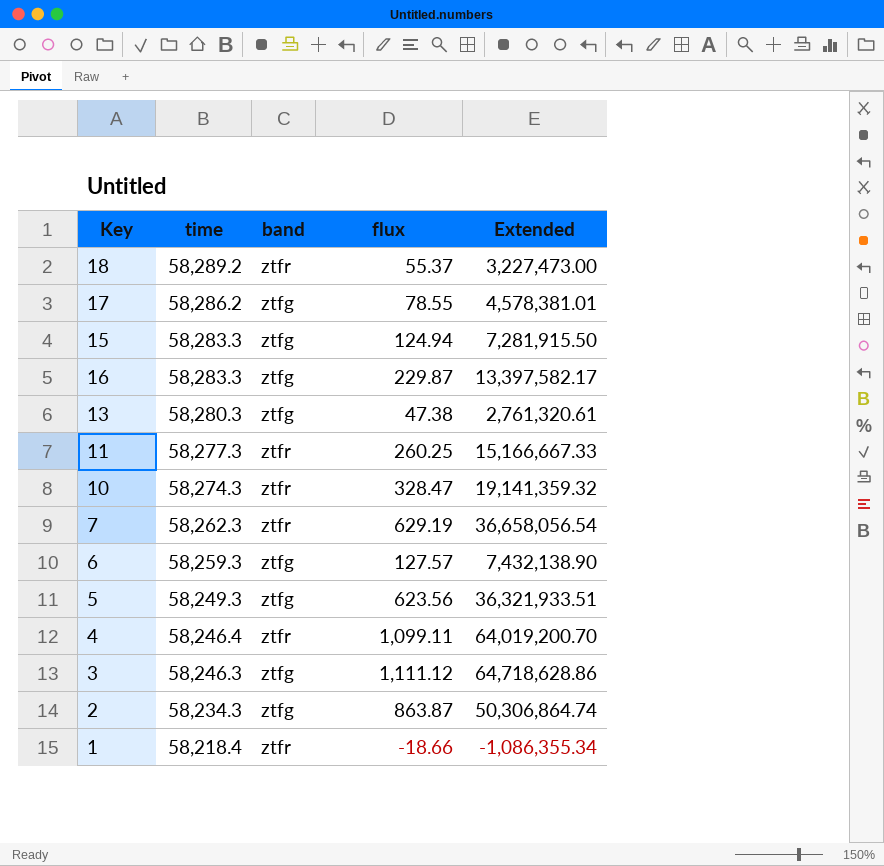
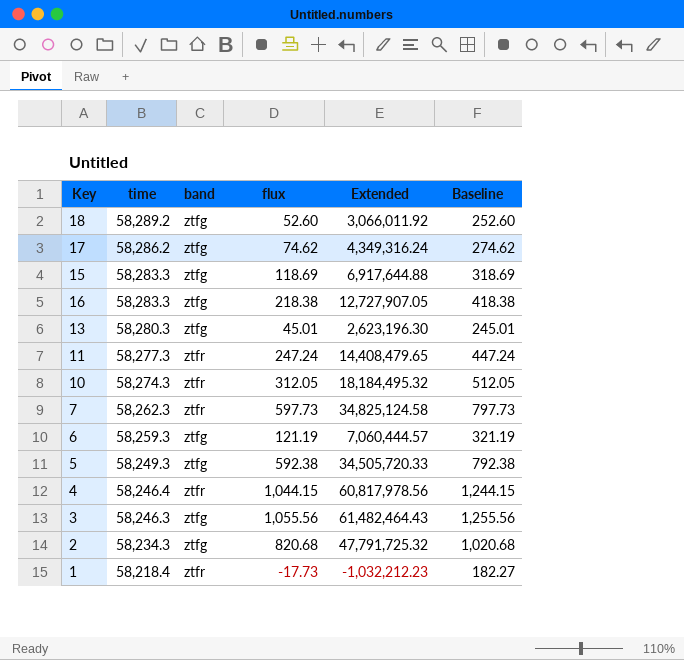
column Baseline | formula: none -> [flux] + 200
18 | band: ztfr -> ztfg
18 | flux: 55.37 -> 52.60
18 | Extended: 3,227,473.00 -> 3,066,011.92
17 | flux: 78.55 -> 74.62
17 | Extended: 4,578,381.01 -> 4,349,316.24
15 | flux: 124.94 -> 118.69
15 | Extended: 7,281,915.50 -> 6,917,644.88
16 | flux: 229.87 -> 218.38
16 | Extended: 13,397,582.17 -> 12,727,907.05
13 | flux: 47.38 -> 45.01
13 | Extended: 2,761,320.61 -> 2,623,196.30
11 | flux: 260.25 -> 247.24
11 | Extended: 15,166,667.33 -> 14,408,479.65
10 | flux: 328.47 -> 312.05
10 | Extended: 19,141,359.32 -> 18,184,495.32
7 | flux: 629.19 -> 597.73
7 | Extended: 36,658,056.54 -> 34,825,124.58
6 | flux: 127.57 -> 121.19
6 | Extended: 7,432,138.90 -> 7,060,444.57
5 | flux: 623.56 -> 592.38
5 | Extended: 36,321,933.51 -> 34,505,720.33
4 | flux: 1,099.11 -> 1,044.15
4 | Extended: 64,019,200.70 -> 60,817,978.56
3 | flux: 1,111.12 -> 1,055.56
3 | Extended: 64,718,628.86 -> 61,482,464.43
2 | flux: 863.87 -> 820.68
2 | Extended: 50,306,864.74 -> 47,791,725.32
1 | flux: -18.66 -> -17.73
1 | Extended: -1,086,355.34 -> -1,032,212.23

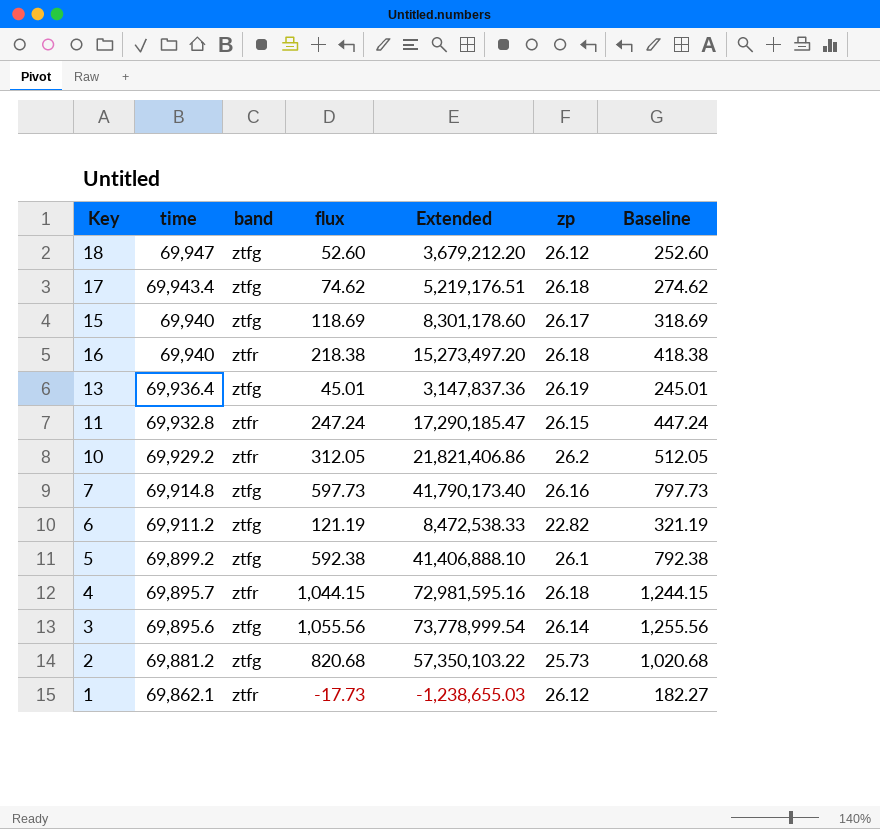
column zp | position: none -> 6
18 | time: 58,289.2 -> 69,947
18 | Extended: 3,066,011.92 -> 3,679,212.20
17 | time: 58,286.2 -> 69,943.4
17 | Extended: 4,349,316.24 -> 5,219,176.51
15 | time: 58,283.3 -> 69,940
15 | Extended: 6,917,644.88 -> 8,301,178.60
16 | time: 58,283.3 -> 69,940
16 | band: ztfg -> ztfr
16 | Extended: 12,727,907.05 -> 15,273,497.20
13 | time: 58,280.3 -> 69,936.4
13 | Extended: 2,623,196.30 -> 3,147,837.36
11 | time: 58,277.3 -> 69,932.8
11 | Extended: 14,408,479.65 -> 17,290,185.47
10 | time: 58,274.3 -> 69,929.2
10 | Extended: 18,184,495.32 -> 21,821,406.86
7 | time: 58,262.3 -> 69,914.8
7 | band: ztfr -> ztfg
7 | Extended: 34,825,124.58 -> 41,790,173.40
6 | time: 58,259.3 -> 69,911.2
6 | Extended: 7,060,444.57 -> 8,472,538.33
5 | time: 58,249.3 -> 69,899.2
5 | Extended: 34,505,720.33 -> 41,406,888.10
4 | time: 58,246.4 -> 69,895.7
4 | Extended: 60,817,978.56 -> 72,981,595.16
3 | time: 58,246.3 -> 69,895.6
3 | Extended: 61,482,464.43 -> 73,778,999.54
2 | time: 58,234.3 -> 69,881.2
2 | Extended: 47,791,725.32 -> 57,350,103.22
1 | time: 58,218.4 -> 69,862.1
1 | Extended: -1,032,212.23 -> -1,238,655.03

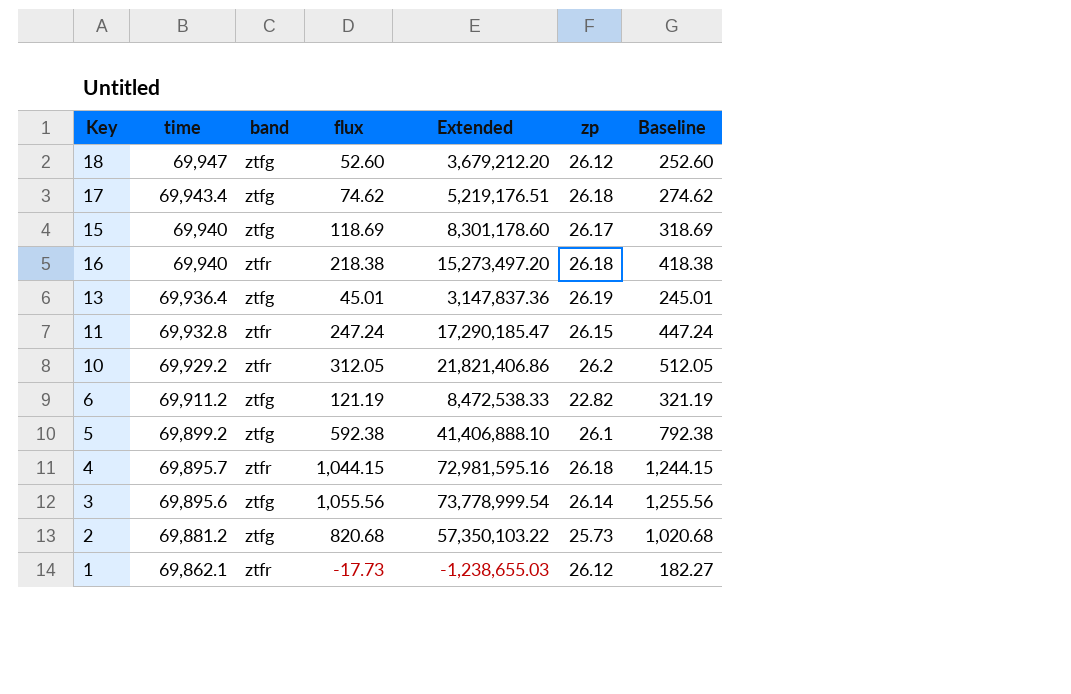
row 7: 69,914.8 | ztfg | 597.73 | 41,790,173.40 | 26.16 | 797.73 -> none

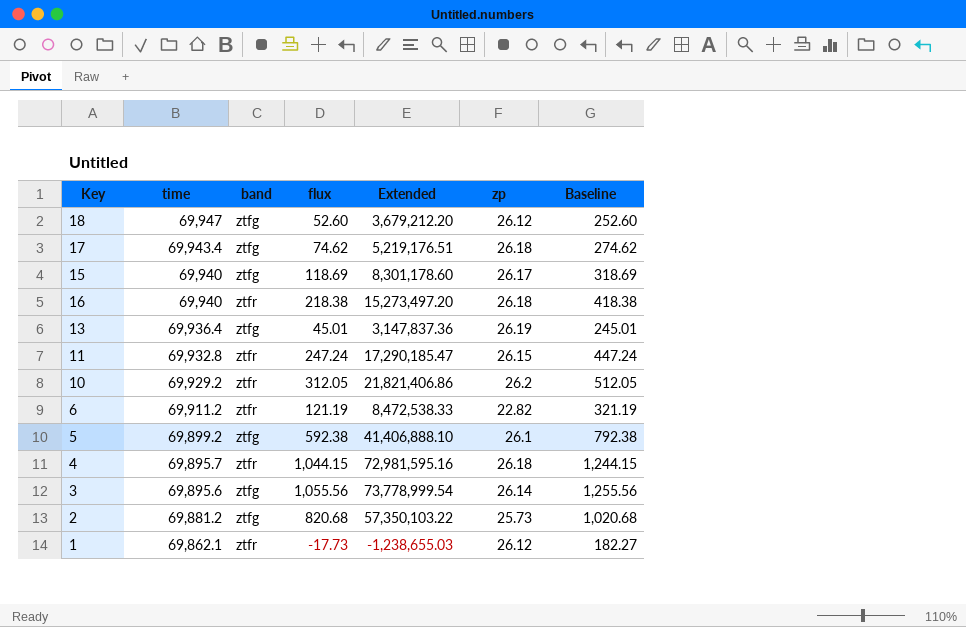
6 | band: ztfg -> ztfr

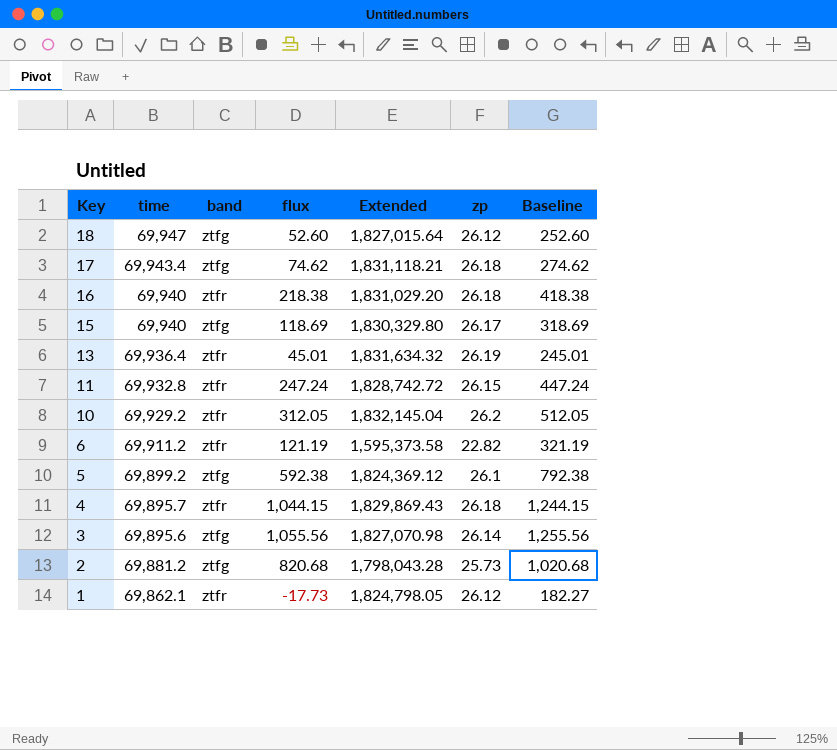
row order: time descending -> Key descending
column Extended | formula: [time] * [flux] -> [time] * [zp]
13 | band: ztfg -> ztfr

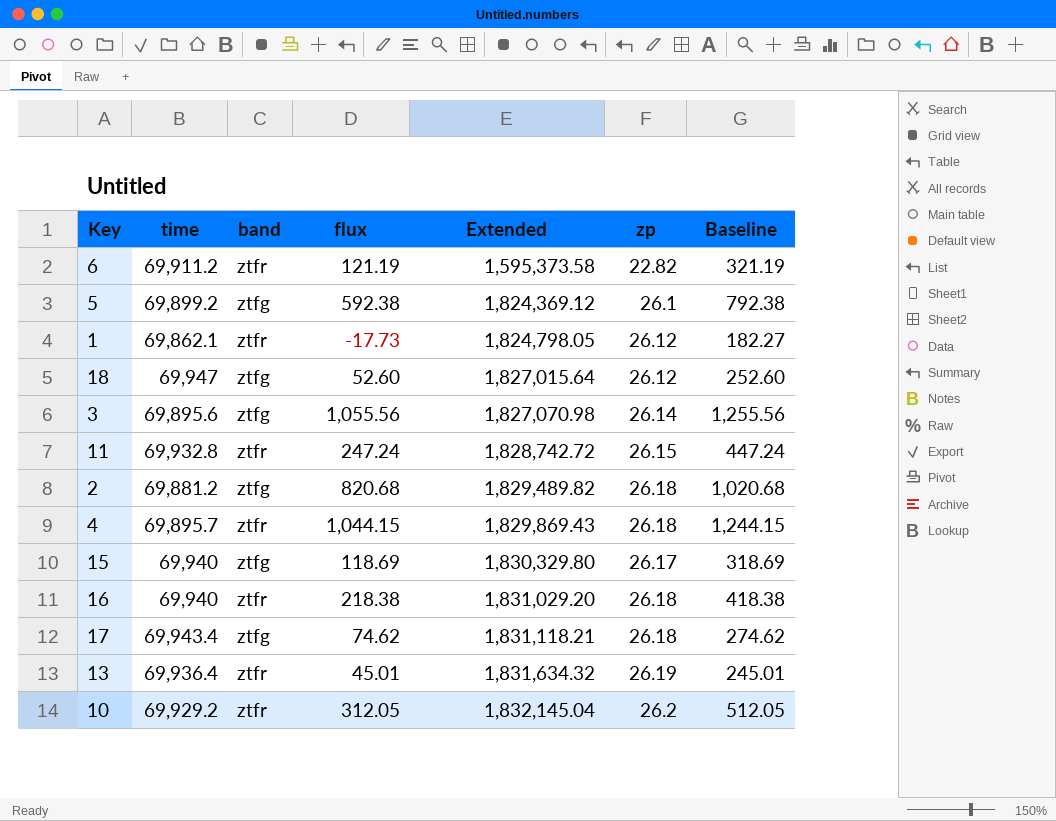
row order: Key descending -> Extended ascending
2 | Extended: 1,798,043.28 -> 1,829,489.82
2 | zp: 25.73 -> 26.18

